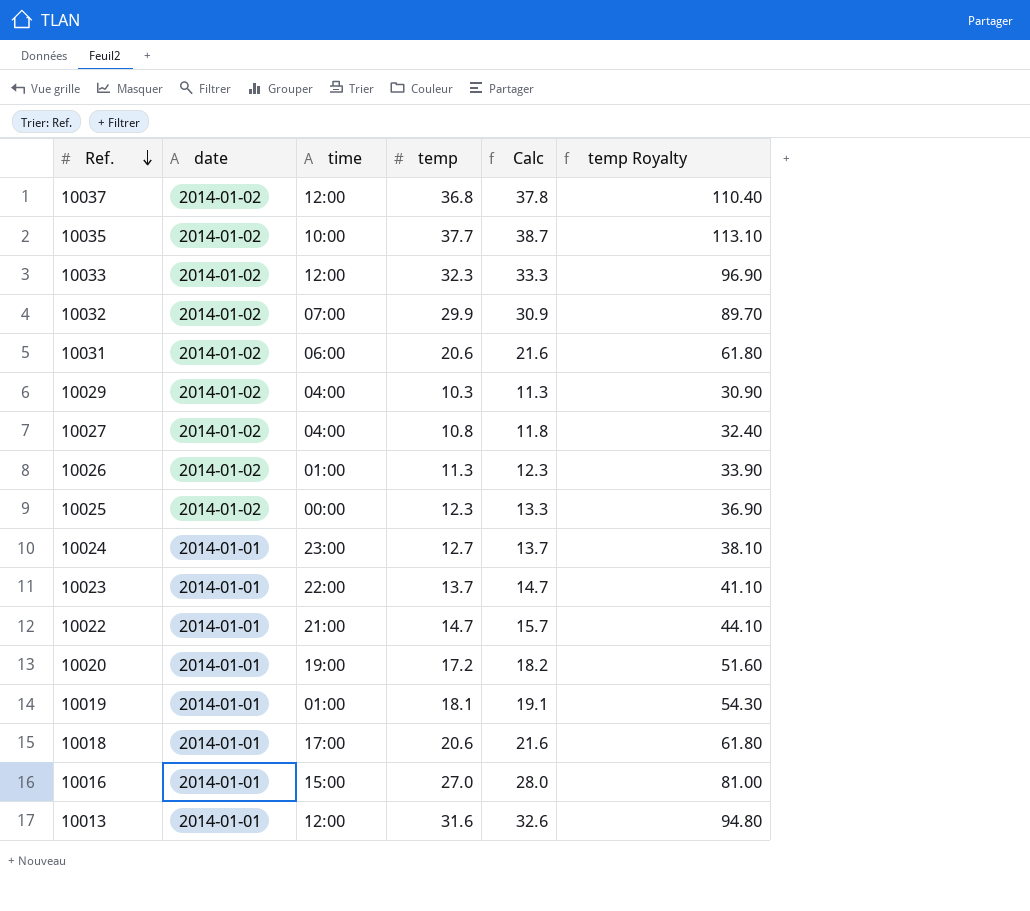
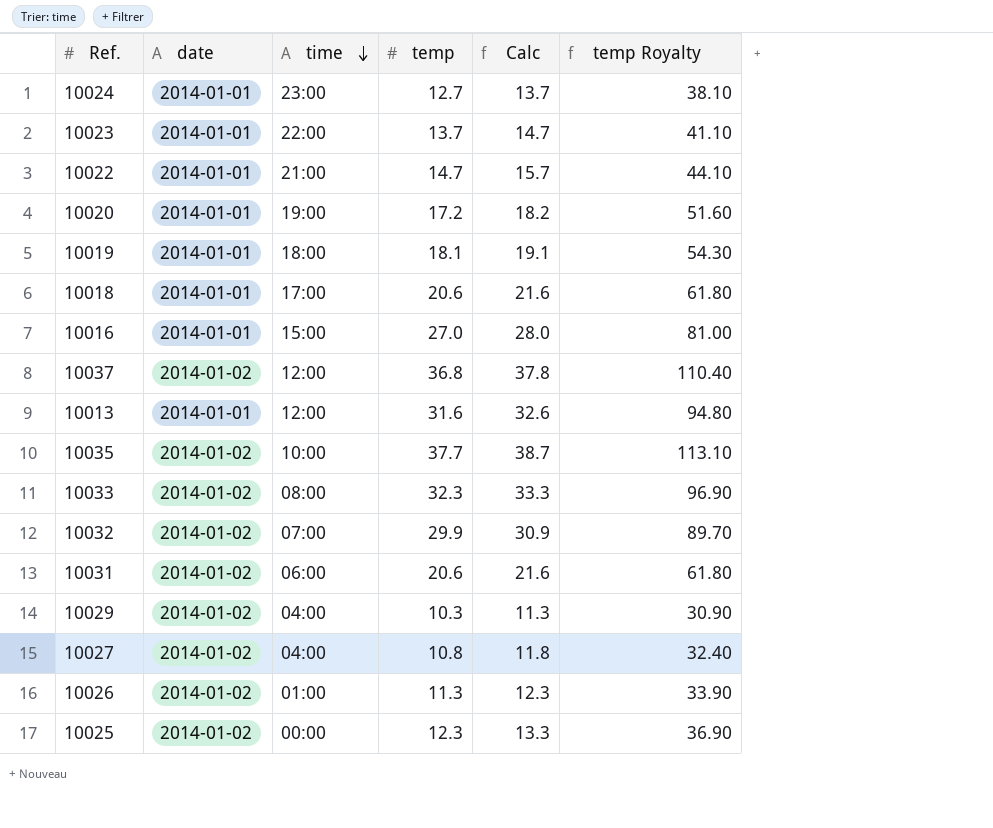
row order: Ref. descending -> time descending
10019 | time: 01:00 -> 18:00
10033 | time: 12:00 -> 08:00

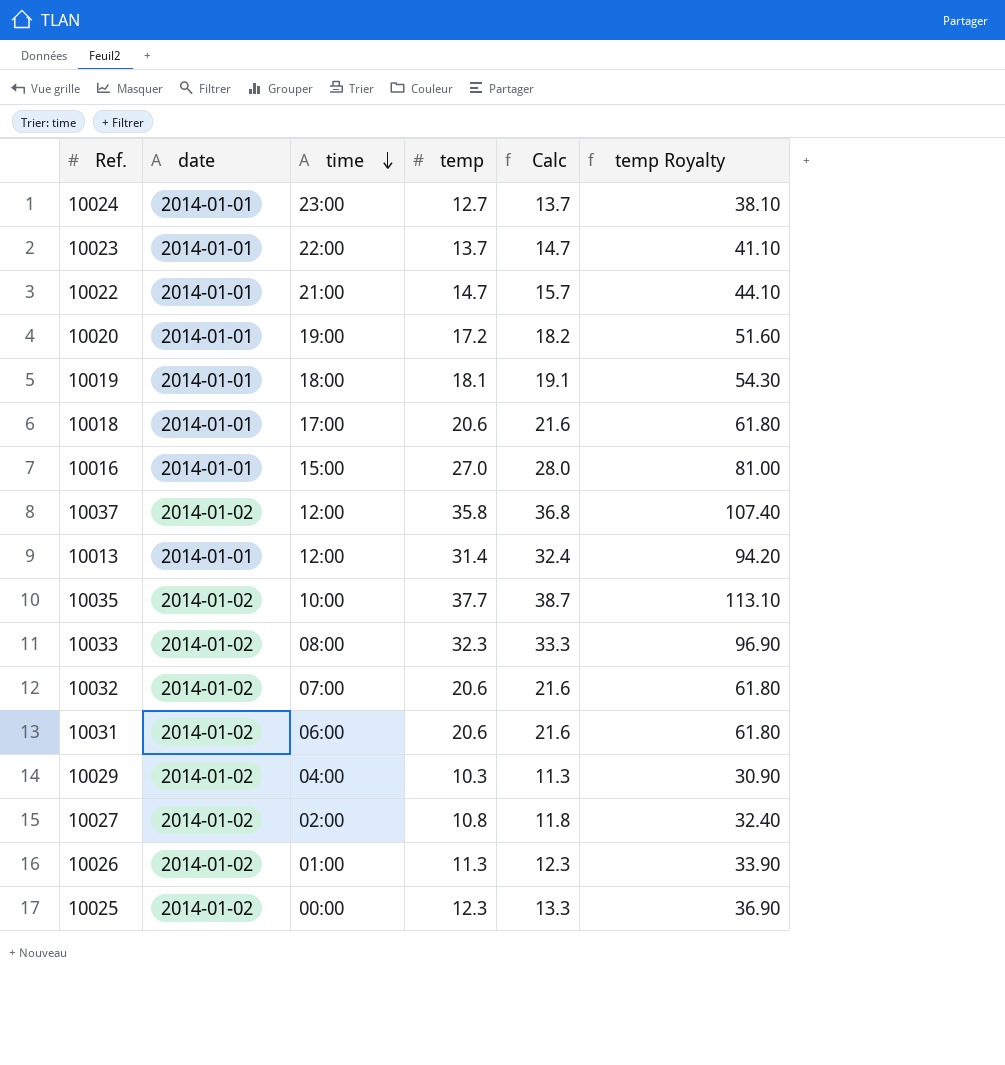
10037 | temp: 36.8 -> 35.8
10037 | Calc: 37.8 -> 36.8
10037 | temp Royalty: 110.40 -> 107.40
10013 | temp: 31.6 -> 31.4
10013 | Calc: 32.6 -> 32.4
10013 | temp Royalty: 94.80 -> 94.20
10032 | temp: 29.9 -> 20.6
10032 | Calc: 30.9 -> 21.6
10032 | temp Royalty: 89.70 -> 61.80
10027 | time: 04:00 -> 02:00

